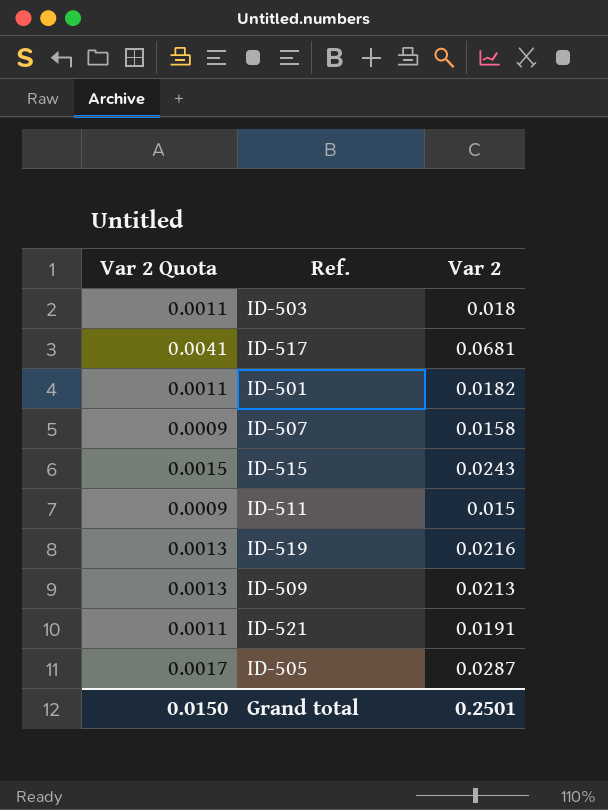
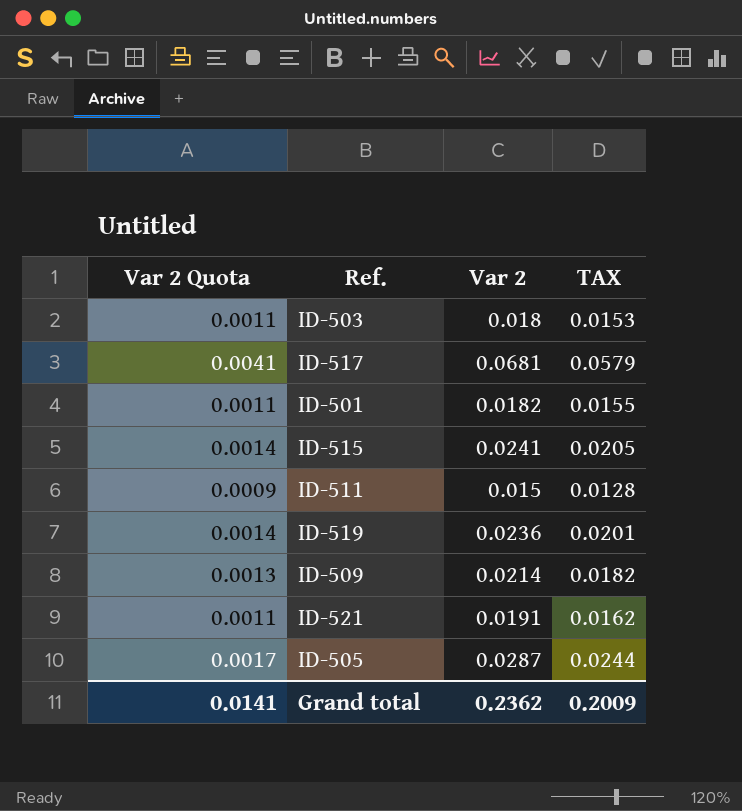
column TAX | formula: none -> [Var 2] * 0.85
row ID-507: 0.0009 | 0.0158 -> none
ID-515 | Var 2 Quota: 0.0015 -> 0.0014
ID-515 | Var 2: 0.0243 -> 0.0241
ID-519 | Var 2 Quota: 0.0013 -> 0.0014
ID-519 | Var 2: 0.0216 -> 0.0236
ID-509 | Var 2: 0.0213 -> 0.0214
Grand total | Var 2 Quota: 0.0150 -> 0.0141
Grand total | Var 2: 0.2501 -> 0.2362

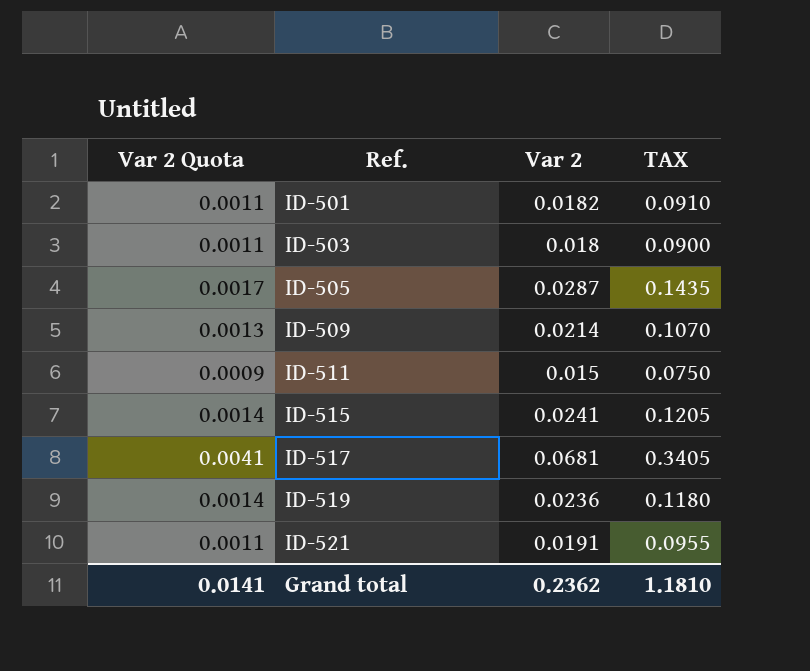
row order: none -> Ref. ascending
column TAX | formula: [Var 2] * 0.85 -> [Var 2] * 5
Grand total | TAX: 0.2009 -> 1.1810

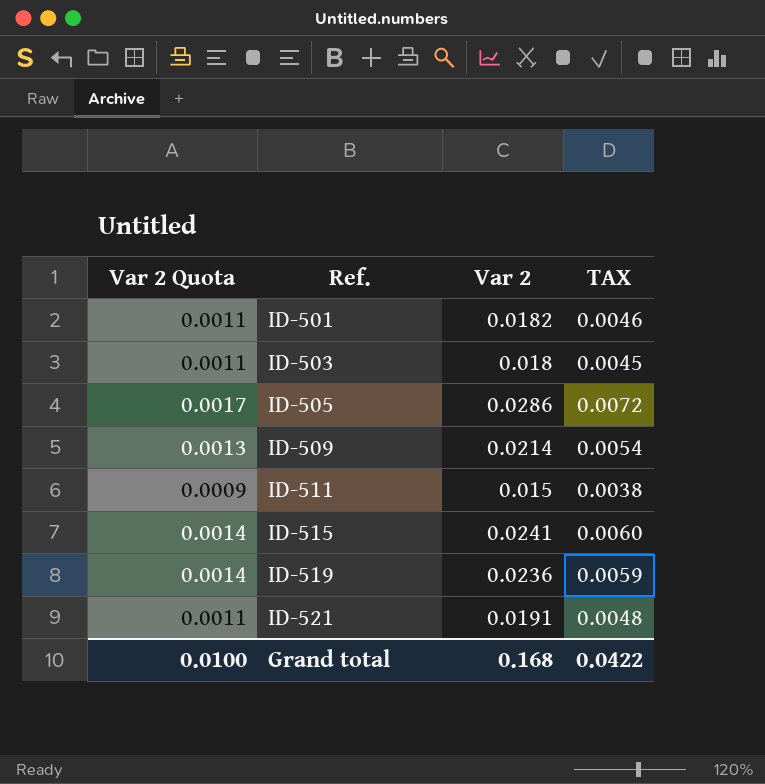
column TAX | formula: [Var 2] * 5 -> [Var 2] * 0.25
row ID-517: 0.0041 | 0.0681 | 0.3405 -> none
ID-505 | Var 2: 0.0287 -> 0.0286
Grand total | Var 2 Quota: 0.0141 -> 0.0100
Grand total | Var 2: 0.2362 -> 0.168
Grand total | TAX: 1.1810 -> 0.0422

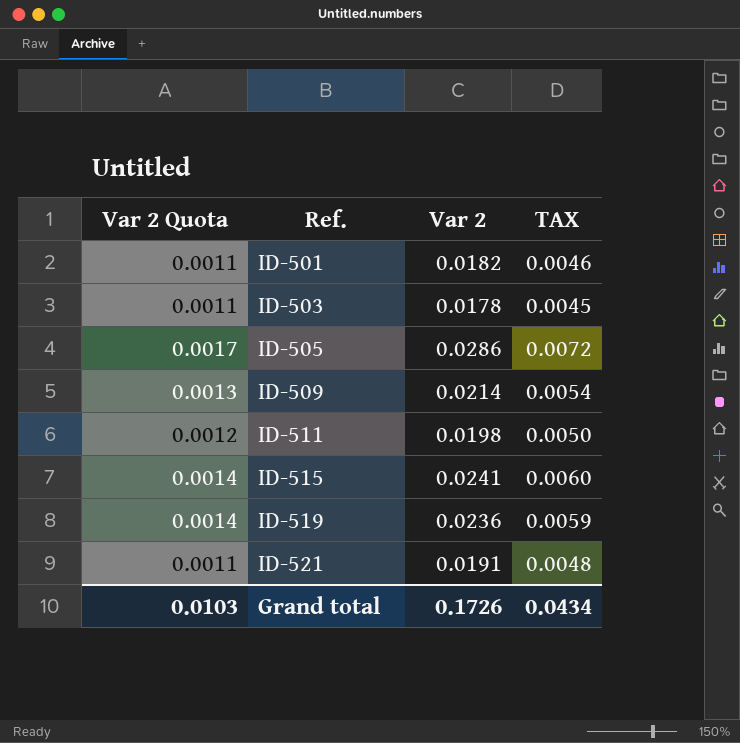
ID-503 | Var 2: 0.018 -> 0.0178
ID-511 | Var 2 Quota: 0.0009 -> 0.0012
ID-511 | Var 2: 0.015 -> 0.0198
ID-511 | TAX: 0.0038 -> 0.0050
Grand total | Var 2 Quota: 0.0100 -> 0.0103
Grand total | Var 2: 0.168 -> 0.1726
Grand total | TAX: 0.0422 -> 0.0434

